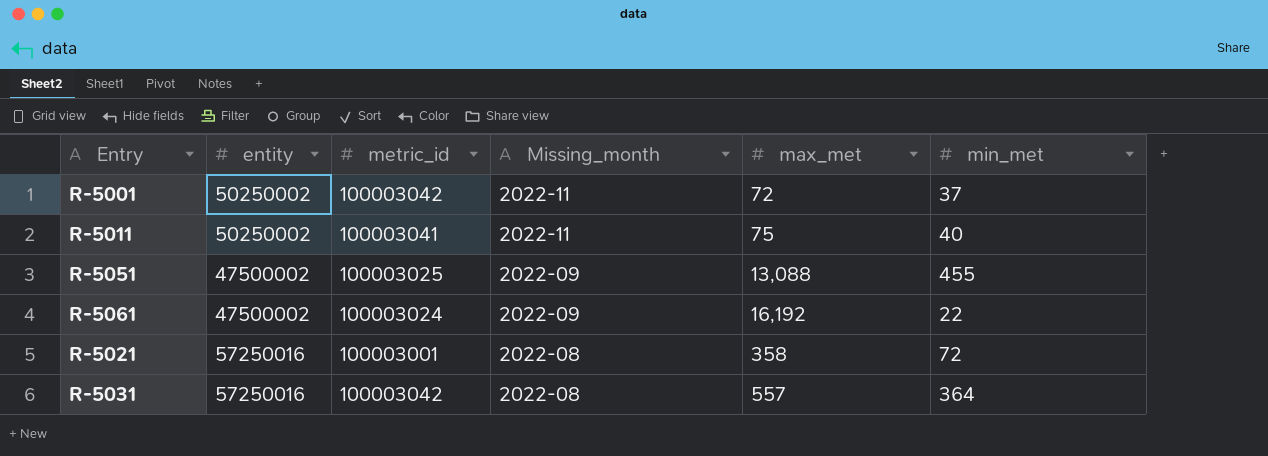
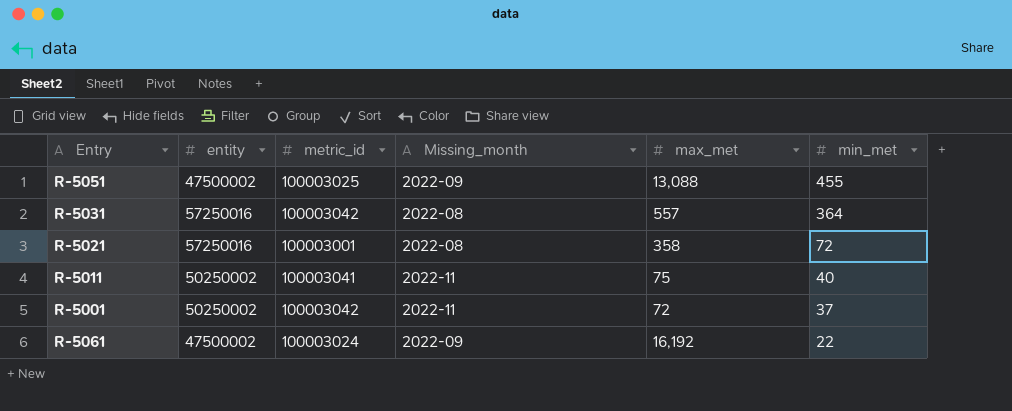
row order: Missing_month descending -> min_met descending

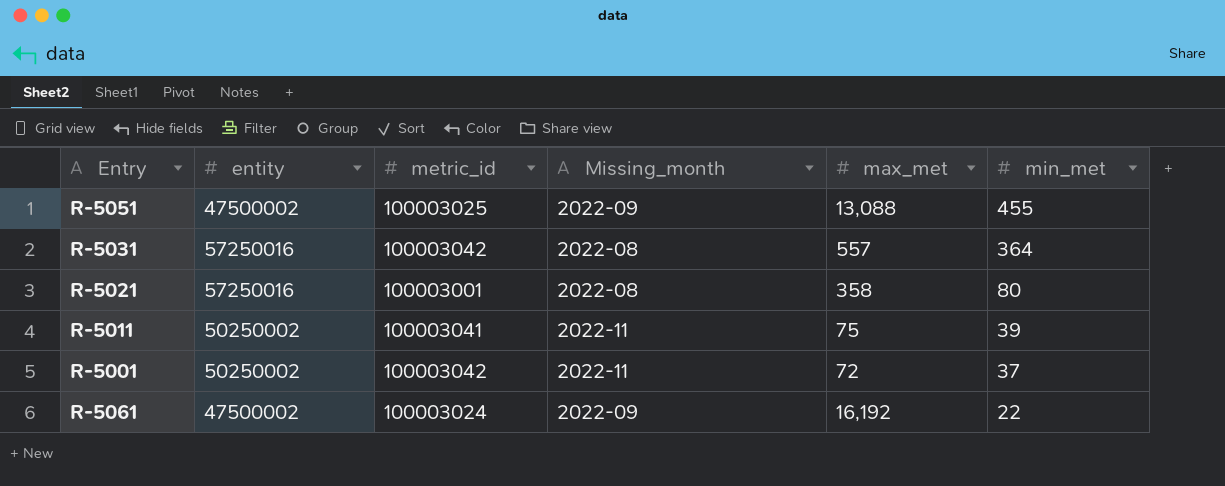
R-5021 | min_met: 72 -> 80
R-5011 | min_met: 40 -> 39

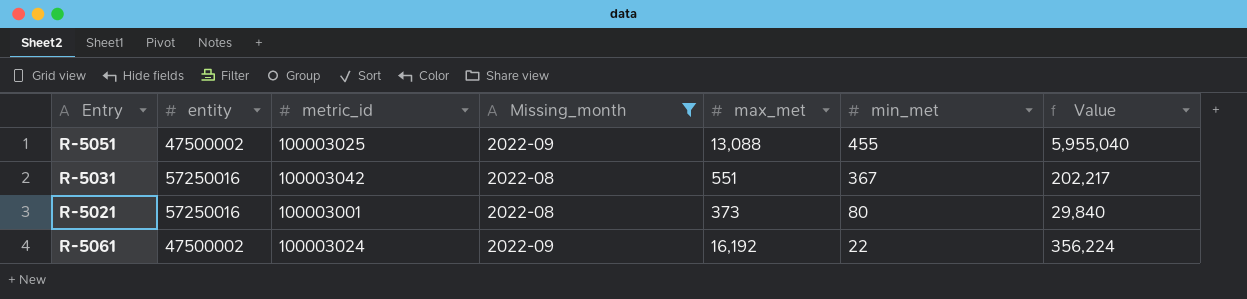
filter: none -> Missing_month != 2022-11
column Value | formula: none -> [max_met] * [min_met]
R-5031 | max_met: 557 -> 551
R-5031 | min_met: 364 -> 367
R-5021 | max_met: 358 -> 373

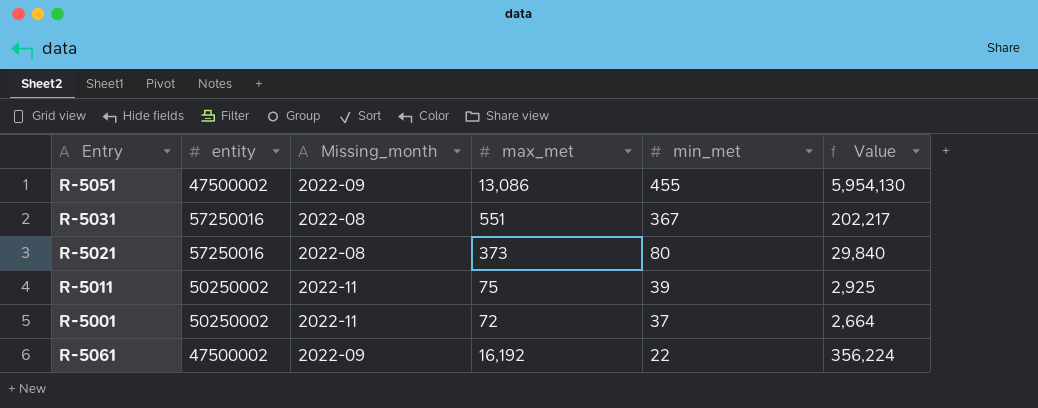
filter: Missing_month != 2022-11 -> none
column metric_id | position: 3 -> none
R-5051 | max_met: 13,088 -> 13,086
R-5051 | Value: 5,955,040 -> 5,954,130

